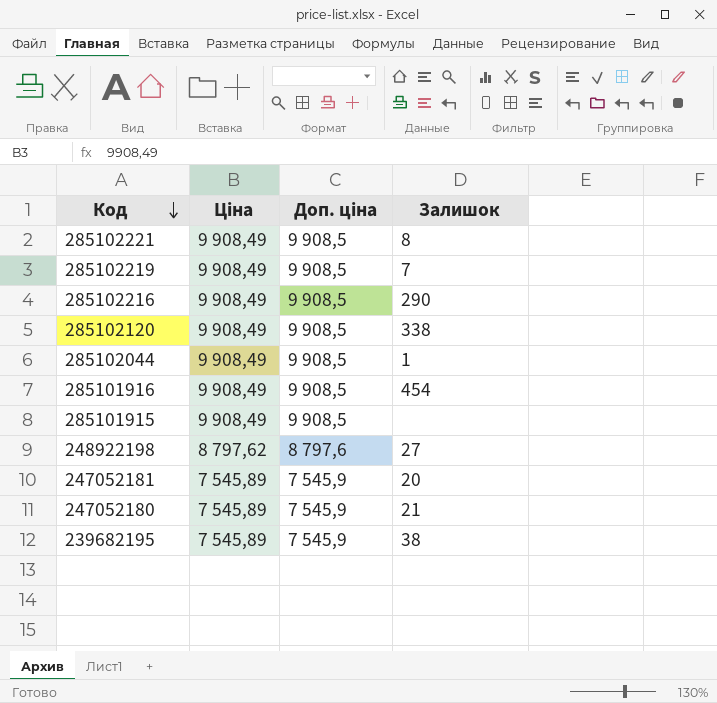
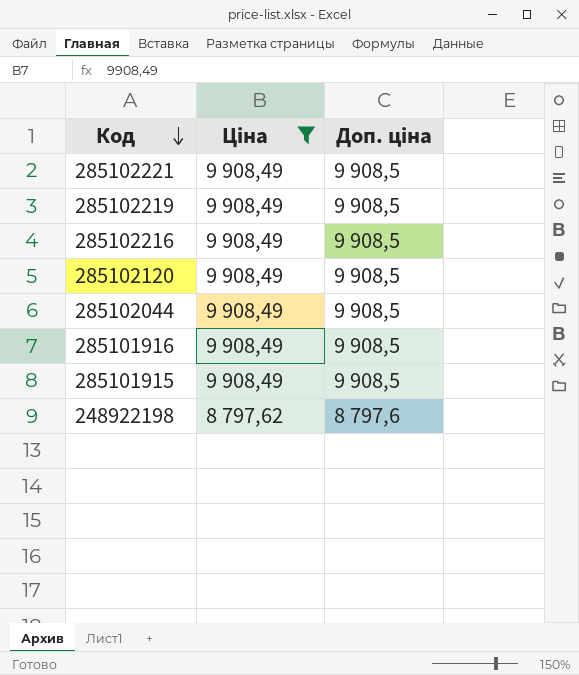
filter: none -> Ціна != 7 545,89
column Залишок | position: 4 -> none

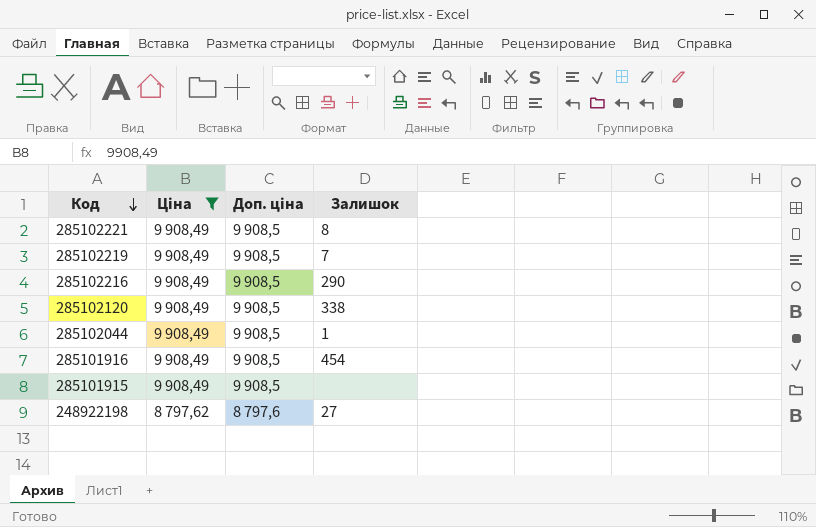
column Залишок | position: none -> 4

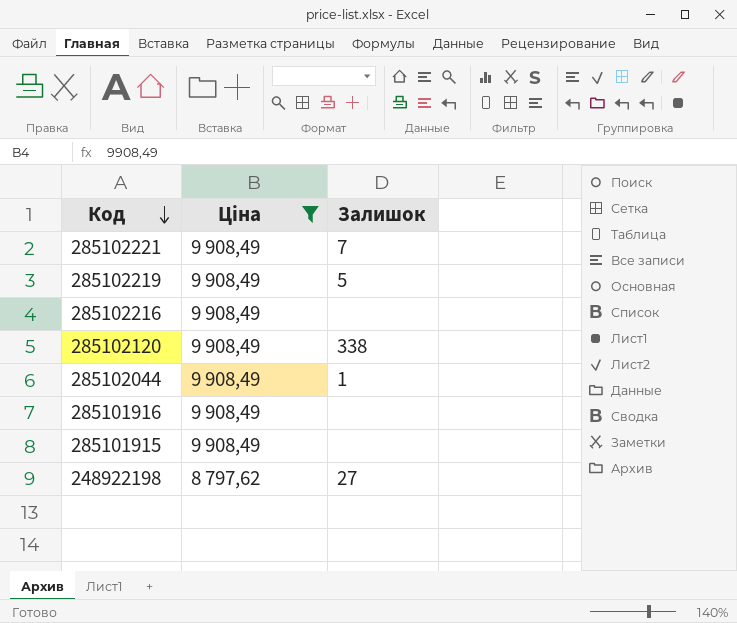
column Доп. ціна | position: 3 -> none
285102221 | Залишок: 8 -> 7
285102219 | Залишок: 7 -> 5
285102216 | Залишок: 290 -> none
285101916 | Залишок: 454 -> none

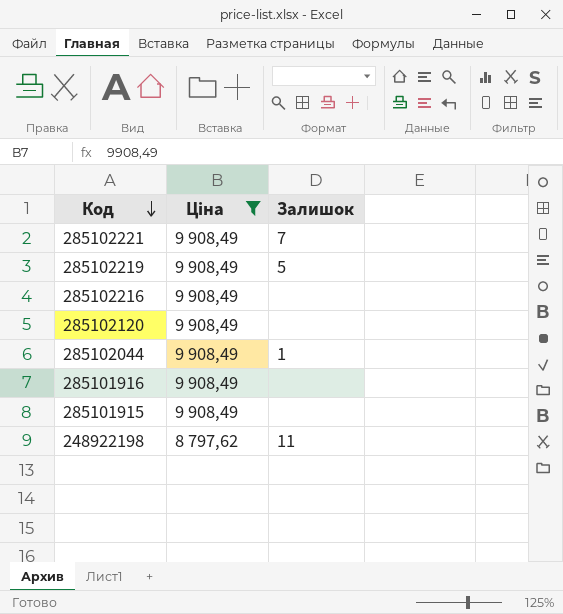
285102120 | Залишок: 338 -> none
248922198 | Залишок: 27 -> 11

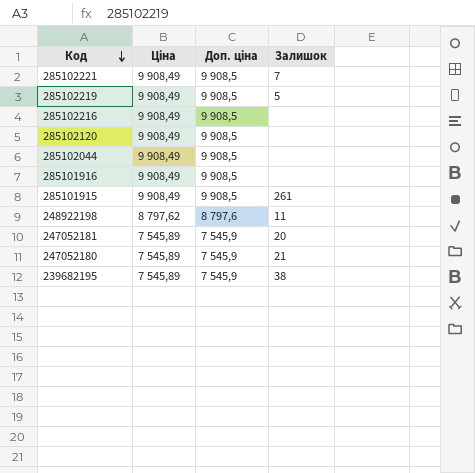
filter: Ціна != 7 545,89 -> none
column Доп. ціна | position: none -> 3
285102044 | Залишок: 1 -> none
285101915 | Залишок: none -> 261

